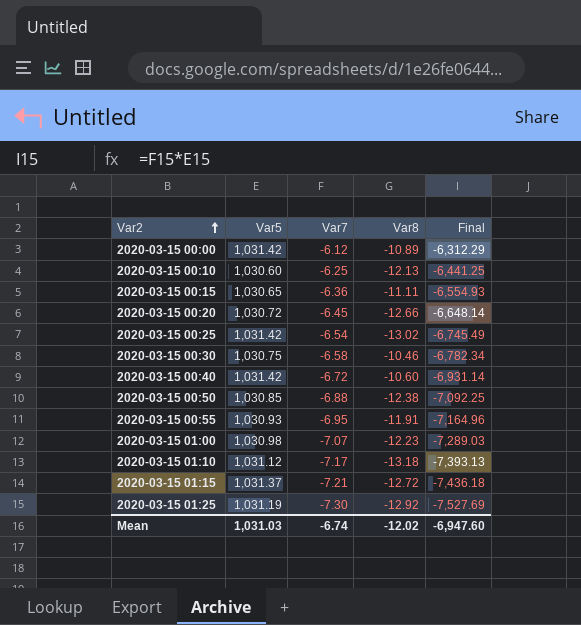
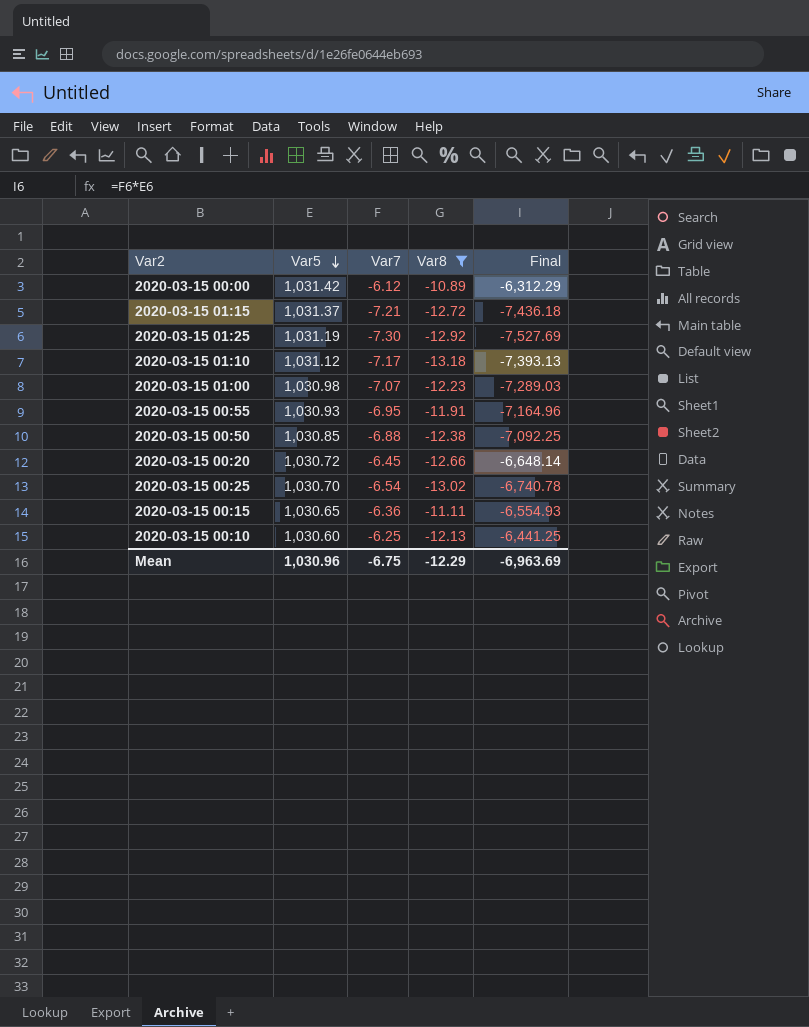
filter: none -> Var8 <= -10.89
row order: Var2 ascending -> Var5 descending
2020-03-15 00:25 | Var5: 1,031.42 -> 1,030.70
2020-03-15 00:25 | Final: -6,745.49 -> -6,740.78
Mean | Var5: 1,031.03 -> 1,030.96
Mean | Var7: -6.74 -> -6.75
Mean | Var8: -12.02 -> -12.29
Mean | Final: -6,947.60 -> -6,963.69

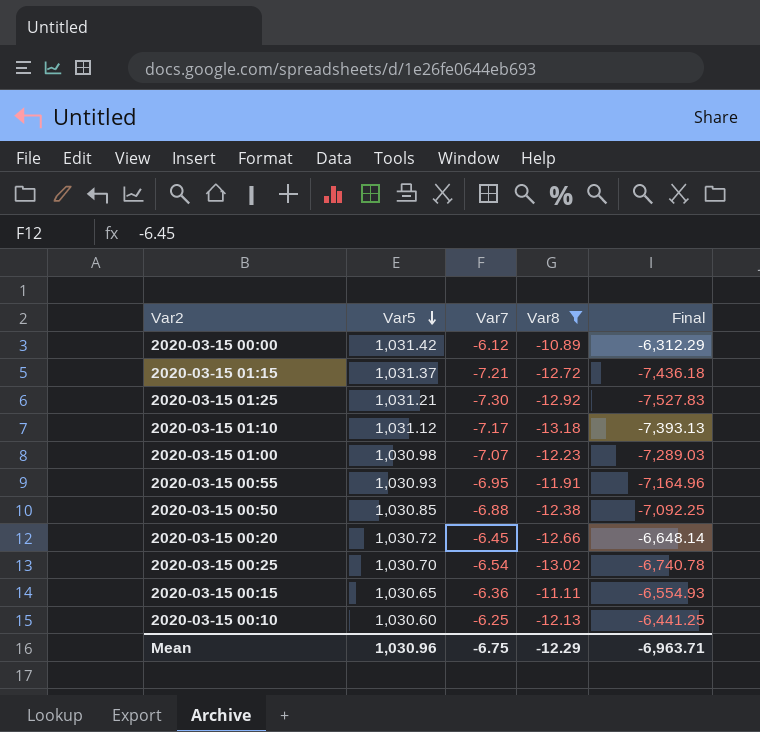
2020-03-15 01:25 | Var5: 1,031.19 -> 1,031.21
2020-03-15 01:25 | Final: -7,527.69 -> -7,527.83
Mean | Final: -6,963.69 -> -6,963.71

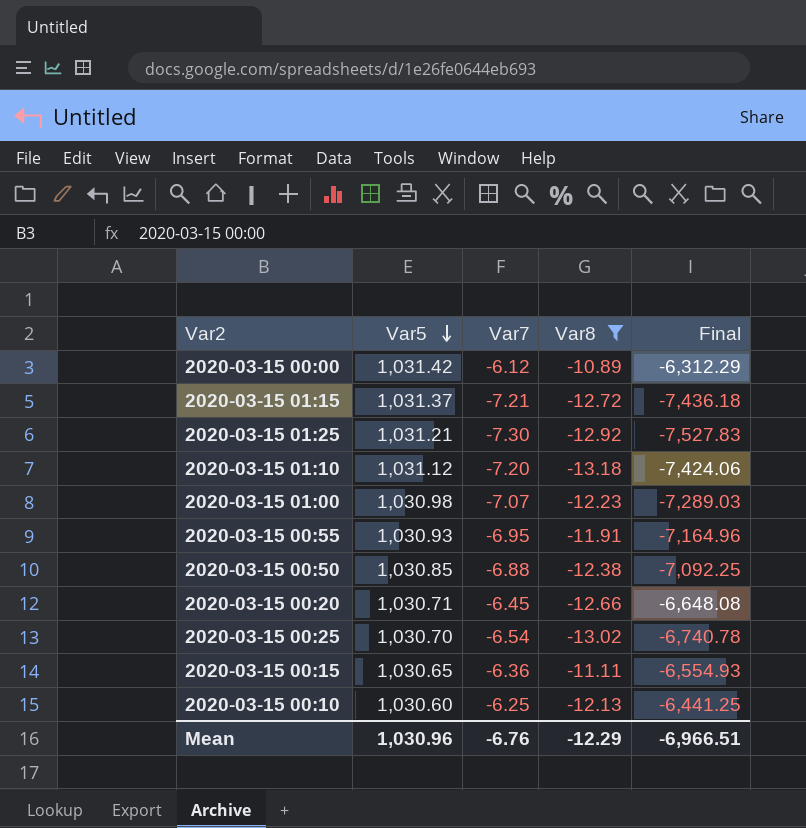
2020-03-15 01:10 | Var7: -7.17 -> -7.20
2020-03-15 01:10 | Final: -7,393.13 -> -7,424.06
2020-03-15 00:20 | Var5: 1,030.72 -> 1,030.71
2020-03-15 00:20 | Final: -6,648.14 -> -6,648.08
Mean | Var7: -6.75 -> -6.76
Mean | Final: -6,963.71 -> -6,966.51

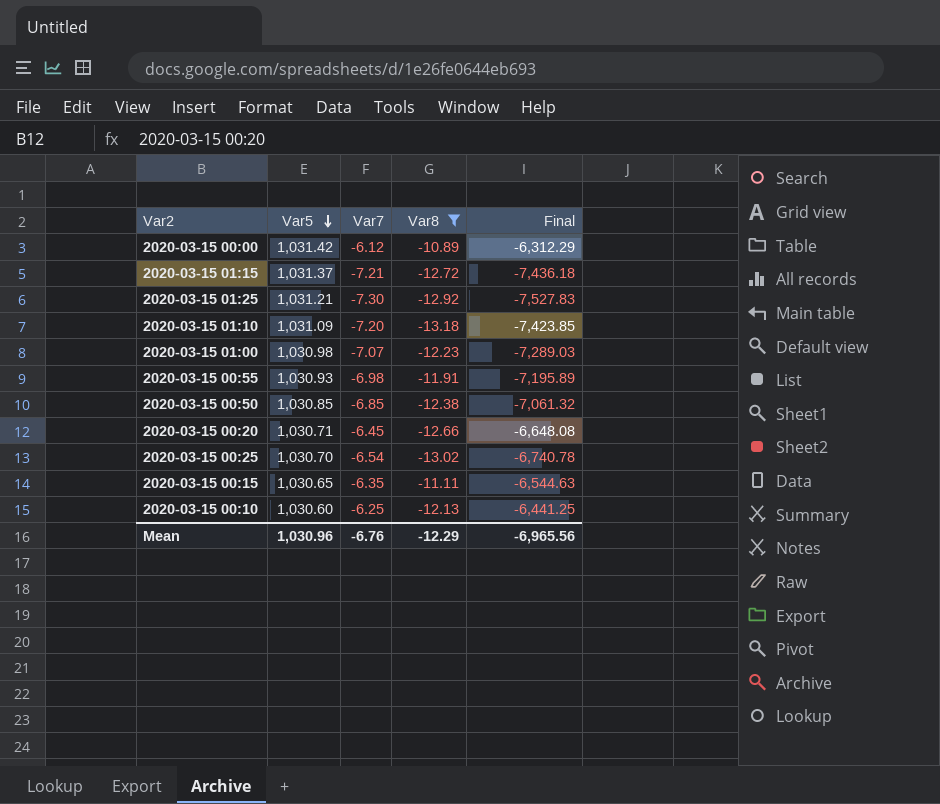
2020-03-15 01:10 | Var5: 1,031.12 -> 1,031.09
2020-03-15 01:10 | Final: -7,424.06 -> -7,423.85
2020-03-15 00:55 | Var7: -6.95 -> -6.98
2020-03-15 00:55 | Final: -7,164.96 -> -7,195.89
2020-03-15 00:50 | Var7: -6.88 -> -6.85
2020-03-15 00:50 | Final: -7,092.25 -> -7,061.32
2020-03-15 00:15 | Var7: -6.36 -> -6.35
2020-03-15 00:15 | Final: -6,554.93 -> -6,544.63
Mean | Final: -6,966.51 -> -6,965.56

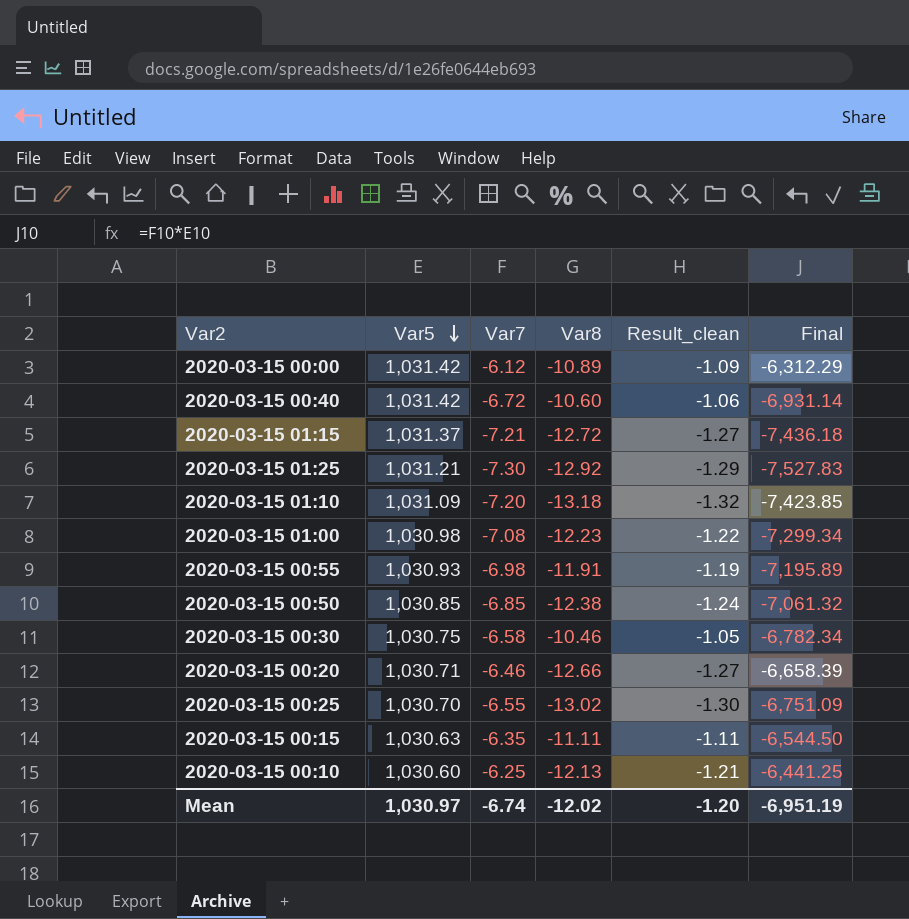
filter: Var8 <= -10.89 -> none
column Result_clean | formula: none -> [Var8] * 0.1
2020-03-15 01:00 | Var7: -7.07 -> -7.08
2020-03-15 01:00 | Final: -7,289.03 -> -7,299.34
2020-03-15 00:20 | Var7: -6.45 -> -6.46
2020-03-15 00:20 | Final: -6,648.08 -> -6,658.39
2020-03-15 00:25 | Var7: -6.54 -> -6.55
2020-03-15 00:25 | Final: -6,740.78 -> -6,751.09
2020-03-15 00:15 | Var5: 1,030.65 -> 1,030.63
2020-03-15 00:15 | Final: -6,544.63 -> -6,544.50
Mean | Var5: 1,030.96 -> 1,030.97
Mean | Var7: -6.76 -> -6.74
Mean | Var8: -12.29 -> -12.02
Mean | Final: -6,965.56 -> -6,951.19

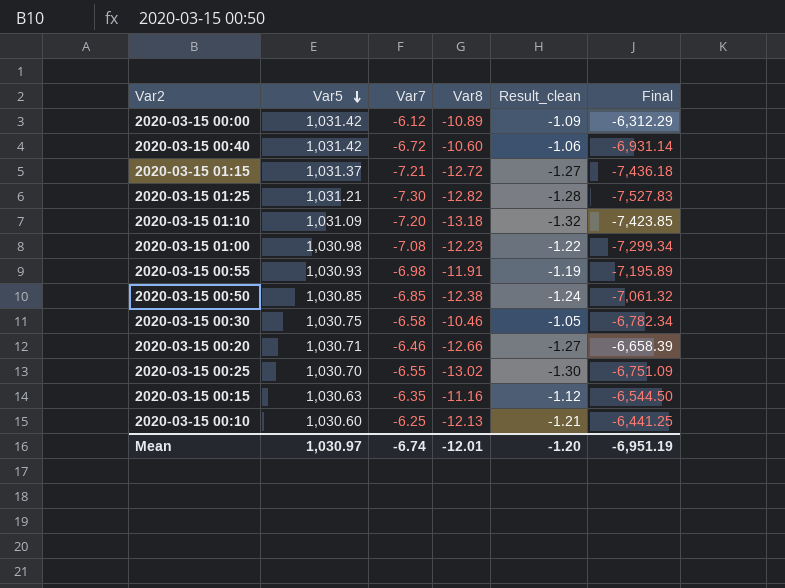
2020-03-15 01:25 | Var8: -12.92 -> -12.82
2020-03-15 01:25 | Result_clean: -1.29 -> -1.28
2020-03-15 00:15 | Var8: -11.11 -> -11.16
2020-03-15 00:15 | Result_clean: -1.11 -> -1.12
Mean | Var8: -12.02 -> -12.01

